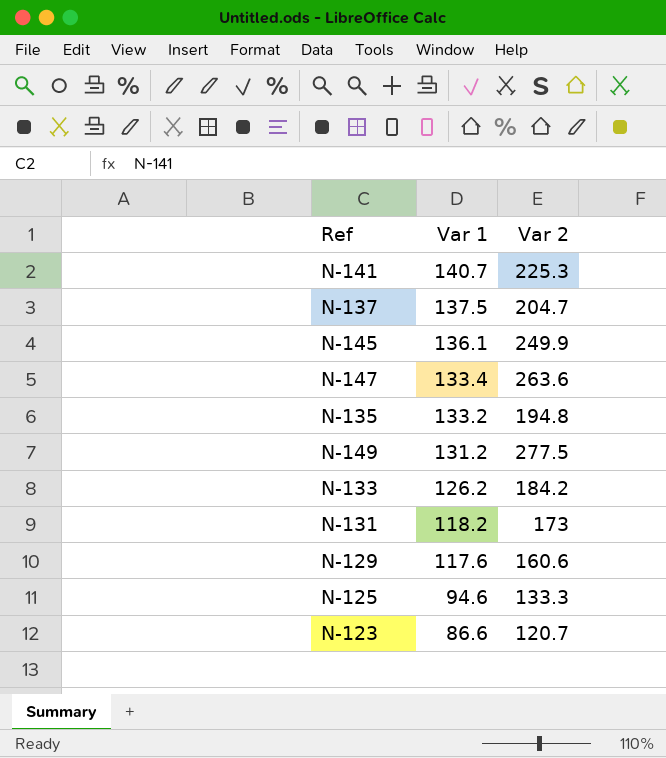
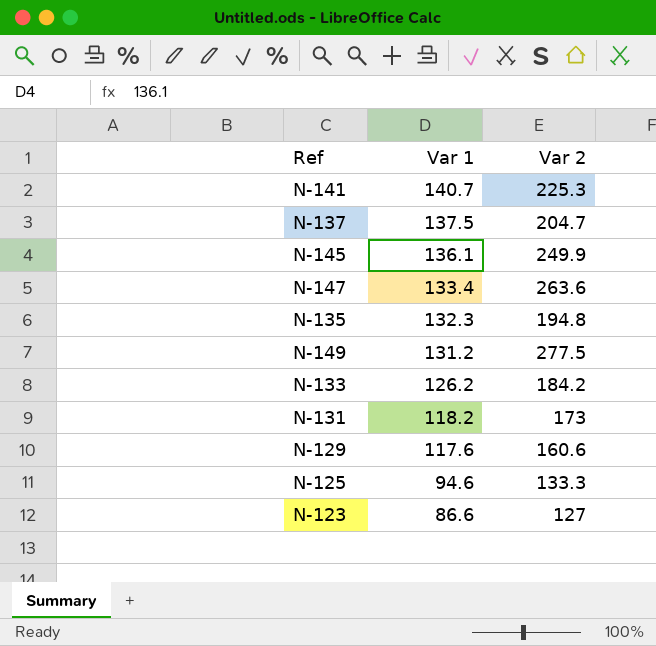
N-135 | Var 1: 133.2 -> 132.3
N-123 | Var 2: 120.7 -> 127

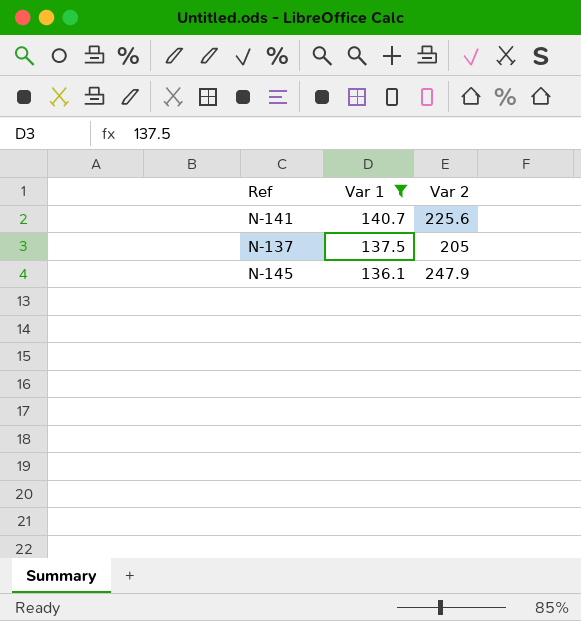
filter: none -> Var 1 >= 136.1
N-141 | Var 2: 225.3 -> 225.6
N-137 | Var 2: 204.7 -> 205
N-145 | Var 2: 249.9 -> 247.9

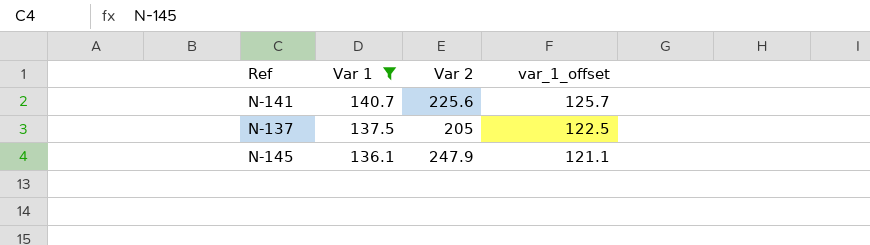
column var_1_offset | formula: none -> [Var 1] - 15

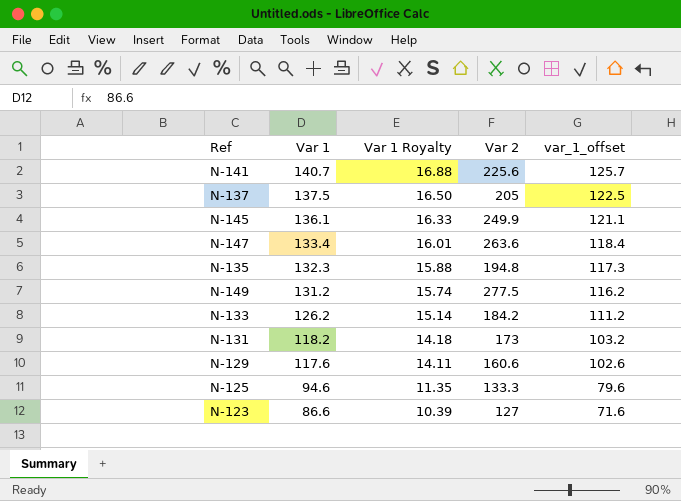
filter: Var 1 >= 136.1 -> none
column Var 1 Royalty | formula: none -> [Var 1] * 0.12
N-145 | Var 2: 247.9 -> 249.9

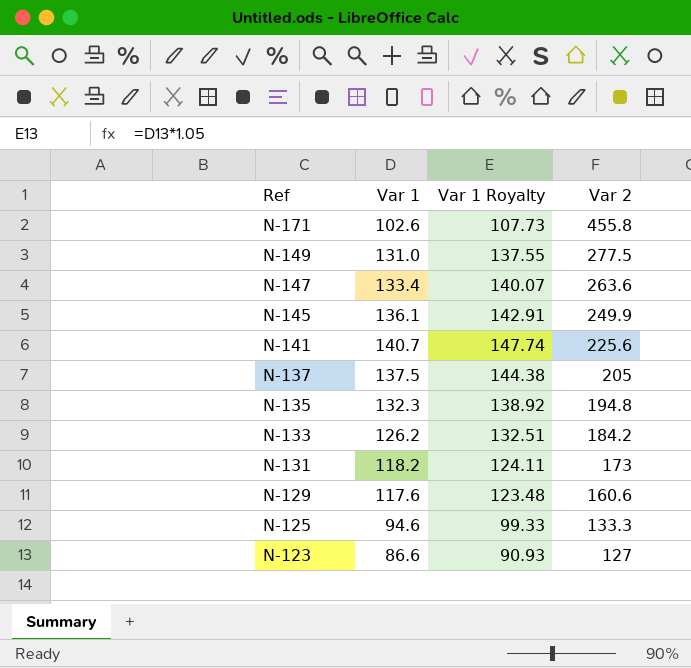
row order: Var 1 descending -> Ref descending
column var_1_offset | formula: [Var 1] - 15 -> none
column Var 1 Royalty | formula: [Var 1] * 0.12 -> [Var 1] * 1.05
row N-171: none -> 102.6 | 107.73 | 455.8
N-149 | Var 1: 131.2 -> 131.0

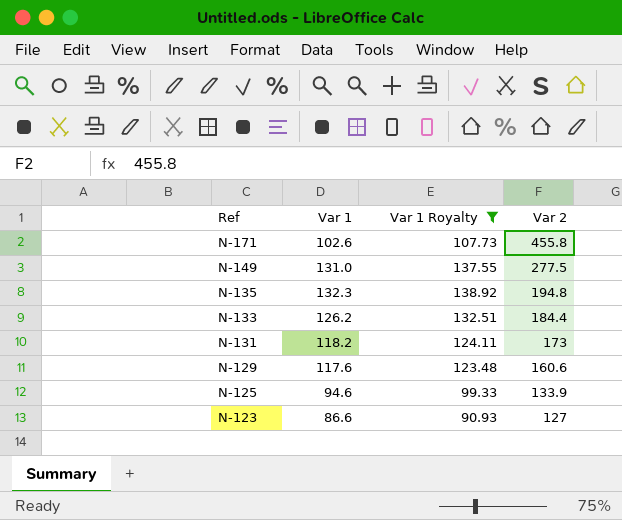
filter: none -> Var 1 Royalty <= 138.92
N-133 | Var 2: 184.2 -> 184.4
N-125 | Var 2: 133.3 -> 133.9

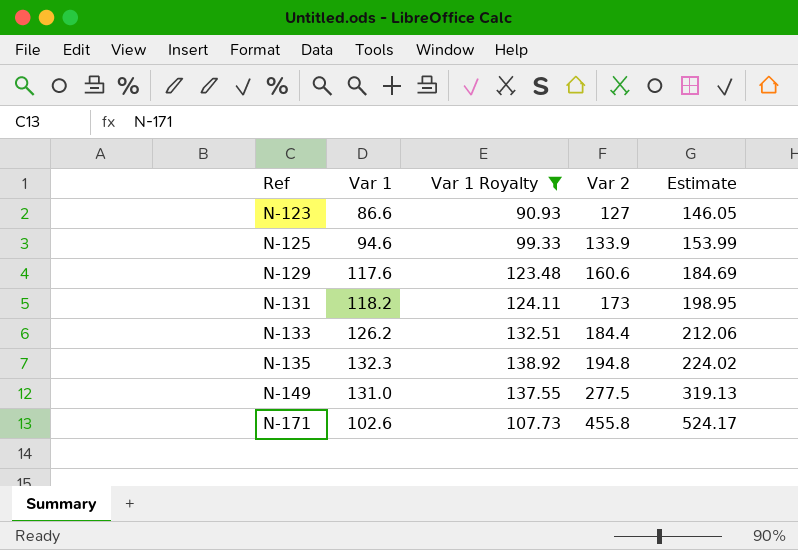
row order: Ref descending -> Ref ascending
column Estimate | formula: none -> [Var 2] * 1.15

